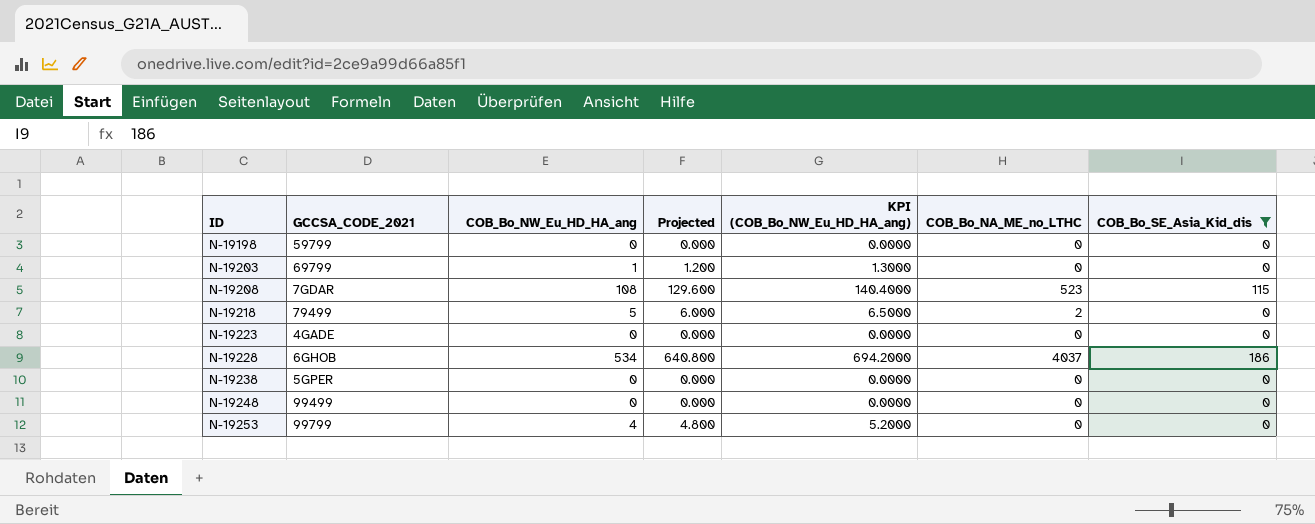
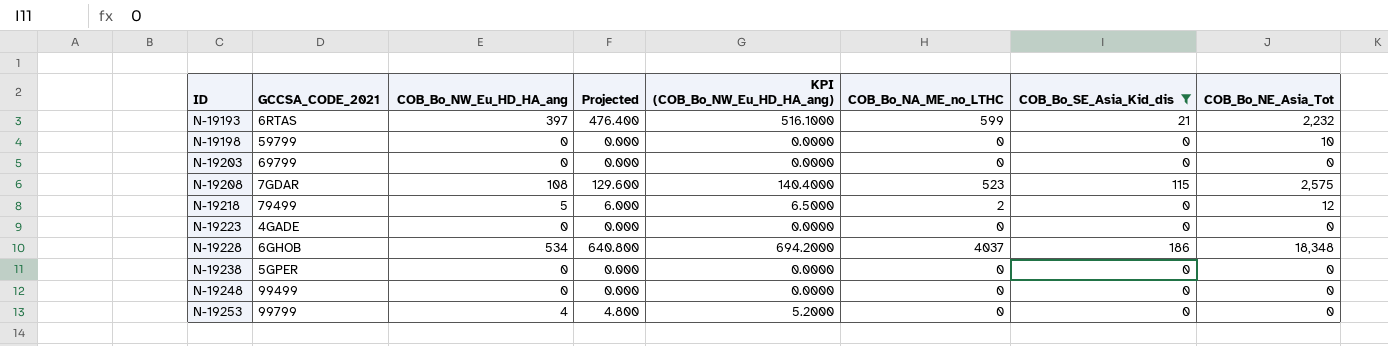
column COB_Bo_NE_Asia_Tot | position: none -> 8
row N-19193: none -> 6RTAS | 397 | 476.400 | 516.1000 | 599 | 21 | 2,232
N-19203 | COB_Bo_NW_Eu_HD_HA_ang: 1 -> 0
N-19203 | Projected: 1.200 -> 0.000
N-19203 | KPI (COB_Bo_NW_Eu_HD_HA_ang): 1.3000 -> 0.0000

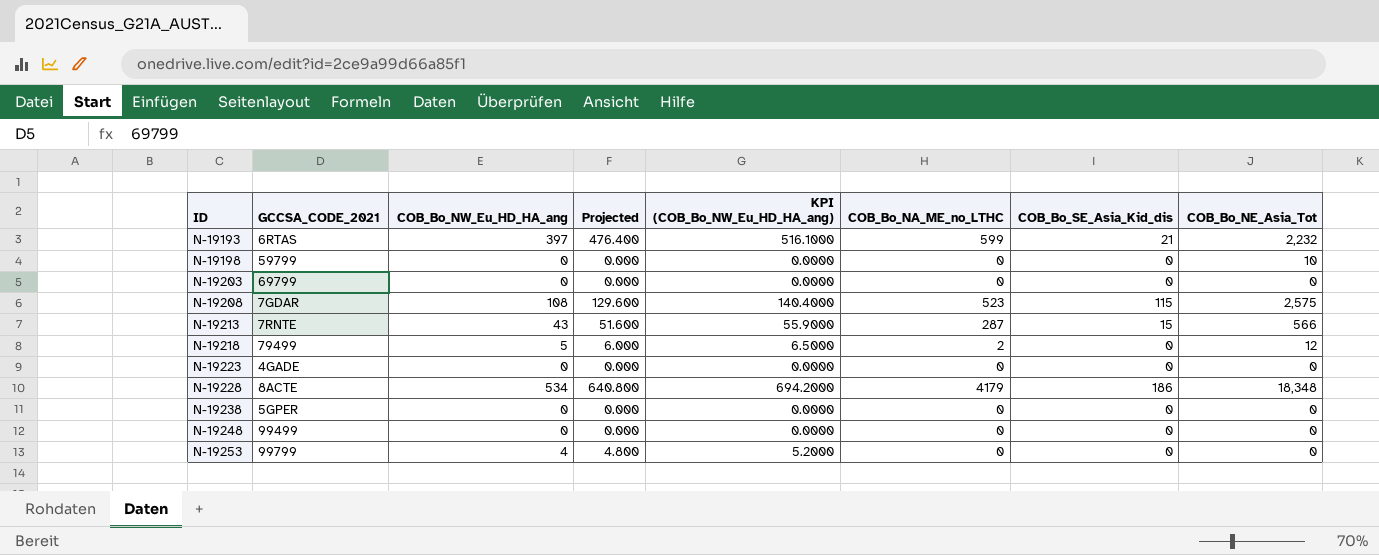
filter: COB_Bo_SE_Asia_Kid_dis != 15 -> none
N-19228 | GCCSA_CODE_2021: 6GHOB -> 8ACTE
N-19228 | COB_Bo_NA_ME_no_LTHC: 4037 -> 4179

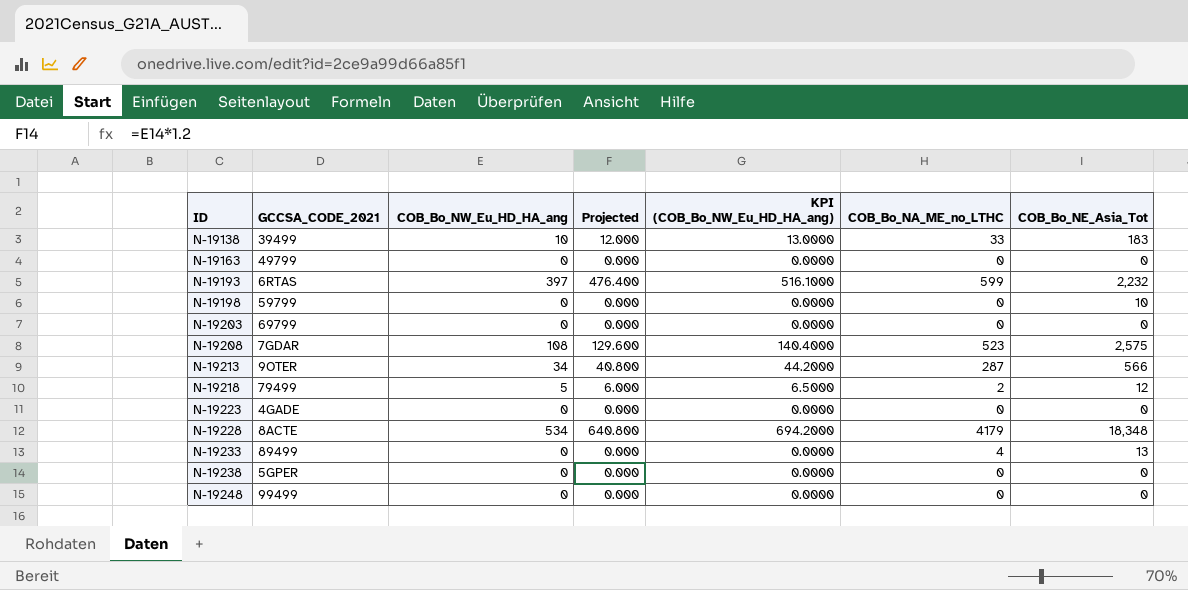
column COB_Bo_SE_Asia_Kid_dis | position: 7 -> none
row N-19253: 99799 | 4 | 4.800 | 5.2000 | 0 | 0 | 0 -> none
row N-19138: none -> 39499 | 10 | 12.000 | 13.0000 | 33 | 183
row N-19163: none -> 49799 | 0 | 0.000 | 0.0000 | 0 | 0
N-19213 | GCCSA_CODE_2021: 7RNTE -> 9OTER
N-19213 | COB_Bo_NW_Eu_HD_HA_ang: 43 -> 34
N-19213 | Projected: 51.600 -> 40.800
N-19213 | KPI (COB_Bo_NW_Eu_HD_HA_ang): 55.9000 -> 44.2000
row N-19233: none -> 89499 | 0 | 0.000 | 0.0000 | 4 | 13

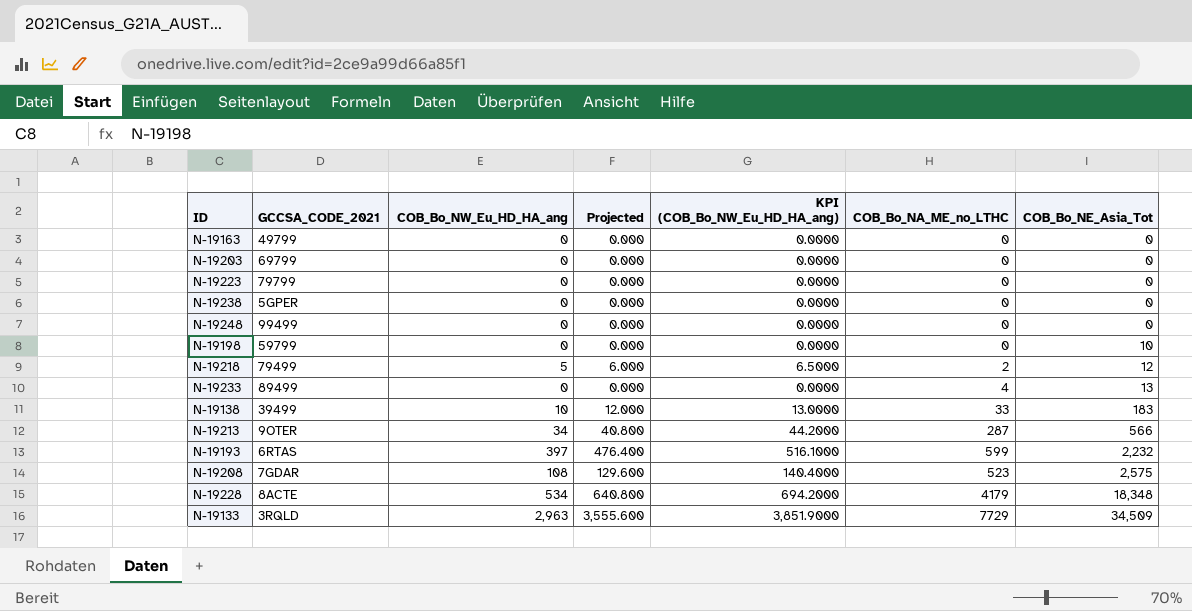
row order: ID ascending -> COB_Bo_NE_Asia_Tot ascending
N-19223 | GCCSA_CODE_2021: 4GADE -> 79799
row N-19133: none -> 3RQLD | 2,963 | 3,555.600 | 3,851.9000 | 7729 | 34,509

